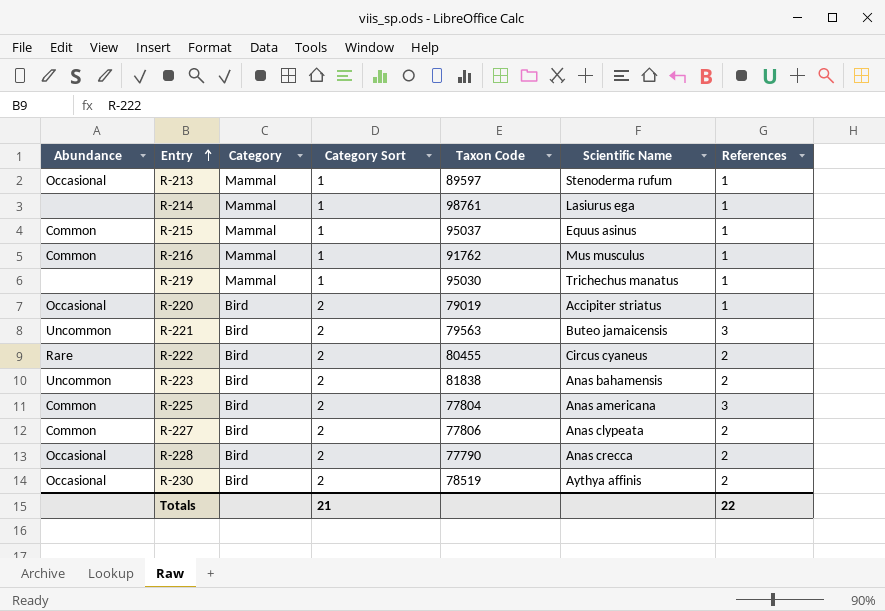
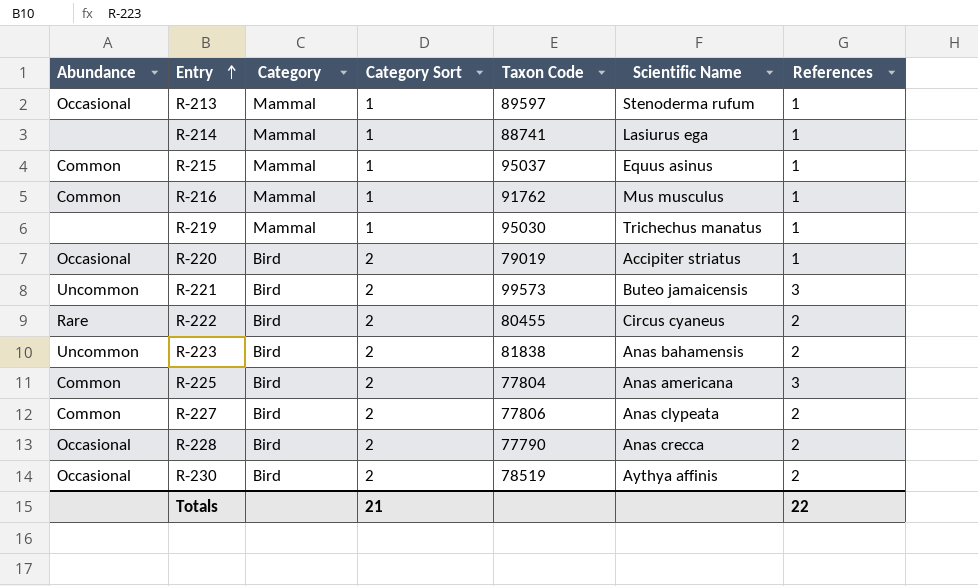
R-214 | Taxon Code: 98761 -> 88741
R-221 | Taxon Code: 79563 -> 99573

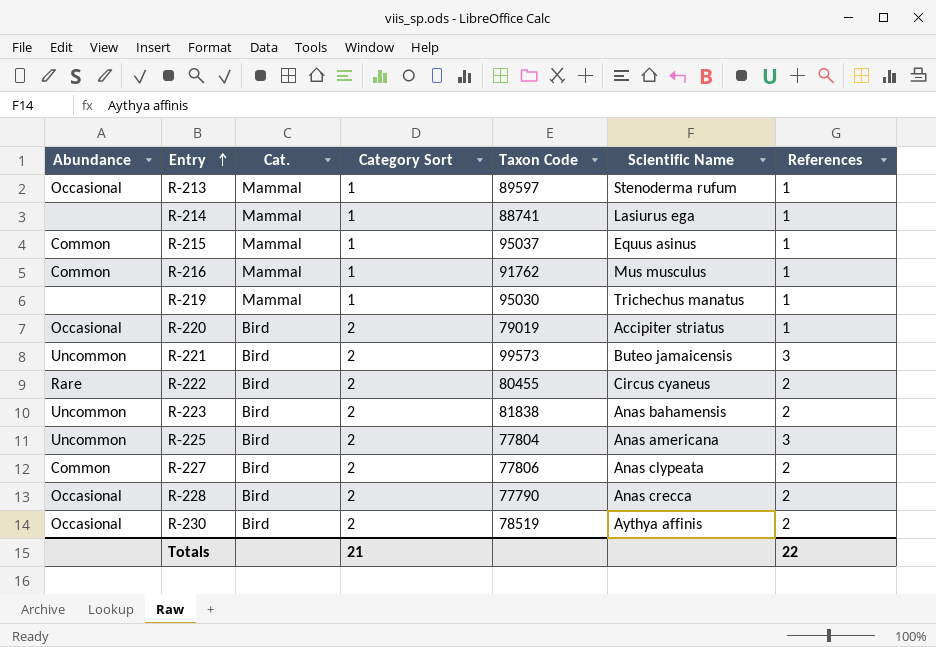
column name: Category -> Cat.
R-225 | Abundance: Common -> Uncommon

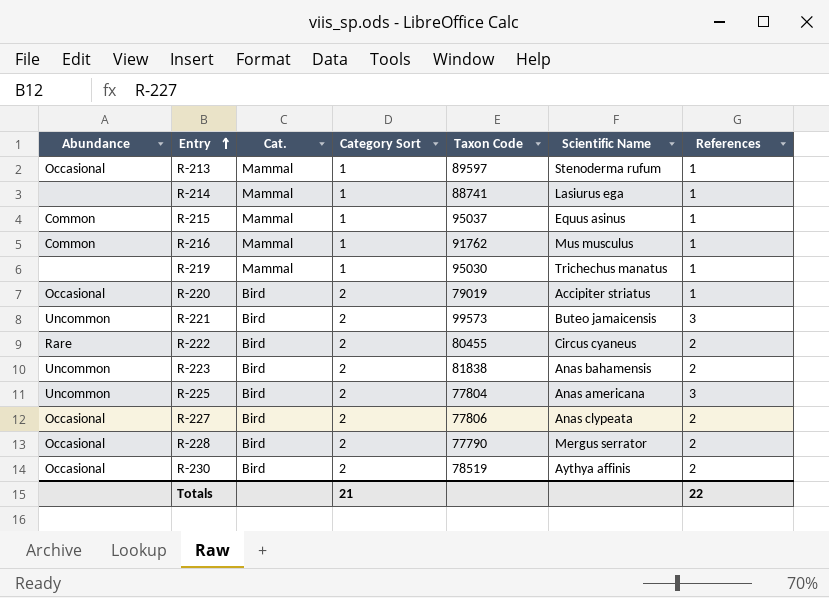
R-227 | Abundance: Common -> Occasional
R-228 | Scientific Name: Anas crecca -> Mergus serrator

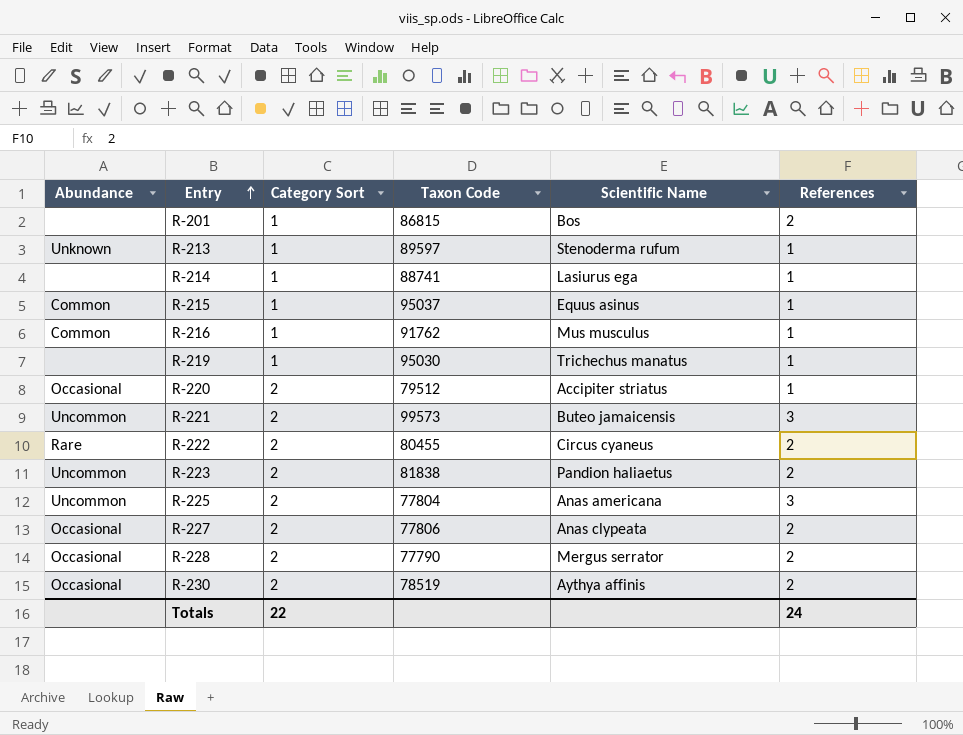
column Cat. | position: 3 -> none
row R-201: none -> none | 1 | 86815 | Bos | 2
R-213 | Abundance: Occasional -> Unknown
R-220 | Taxon Code: 79019 -> 79512
R-223 | Scientific Name: Anas bahamensis -> Pandion haliaetus
Totals | Category Sort: 21 -> 22
Totals | References: 22 -> 24

